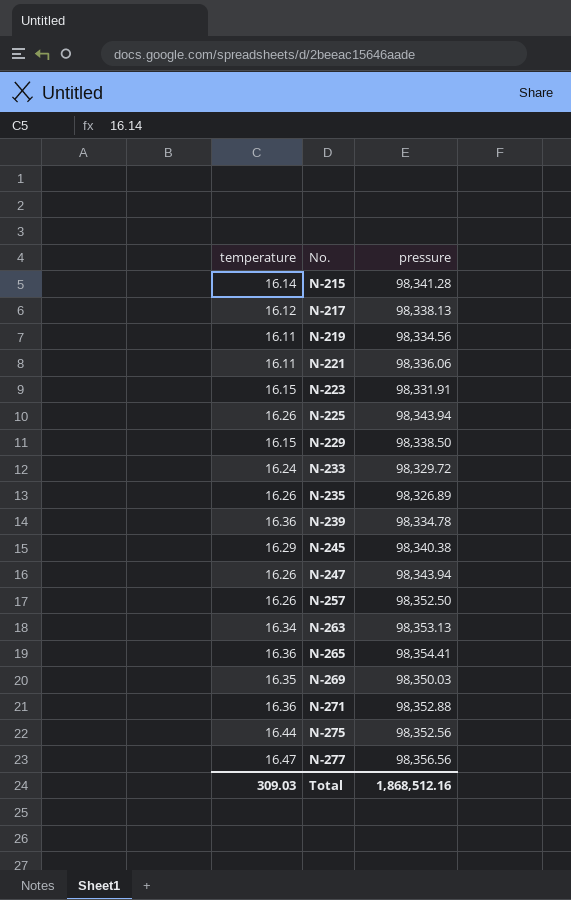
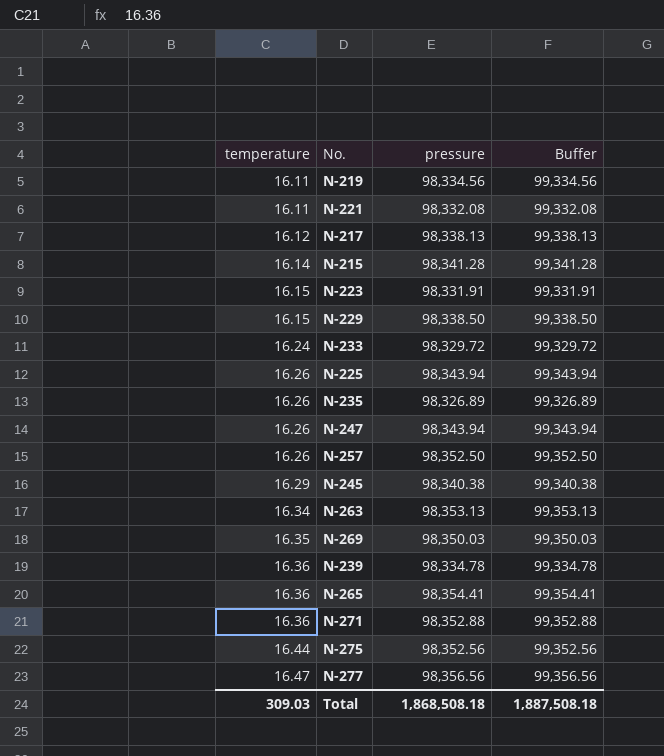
row order: No. ascending -> temperature ascending
column Buffer | formula: none -> [pressure] + 1000
N-221 | pressure: 98,336.06 -> 98,332.08
Total | pressure: 1,868,512.16 -> 1,868,508.18

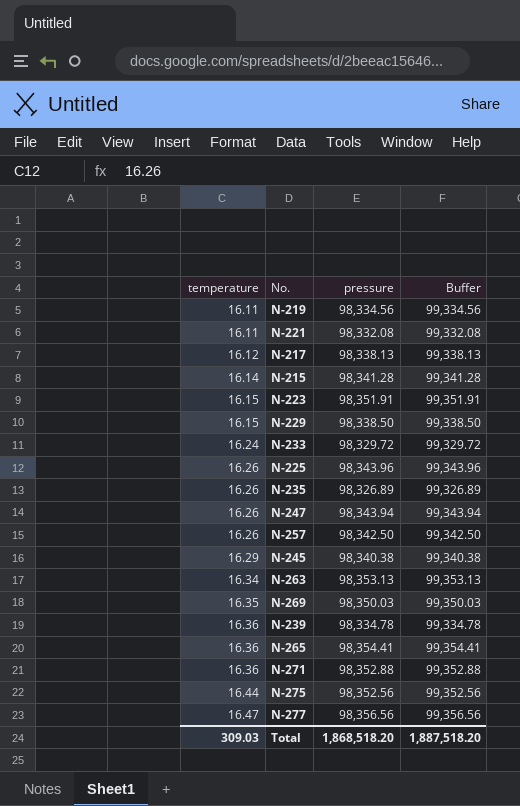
N-223 | pressure: 98,331.91 -> 98,351.91
N-223 | Buffer: 99,331.91 -> 99,351.91
N-225 | pressure: 98,343.94 -> 98,343.96
N-225 | Buffer: 99,343.94 -> 99,343.96
N-257 | pressure: 98,352.50 -> 98,342.50
N-257 | Buffer: 99,352.50 -> 99,342.50
Total | pressure: 1,868,508.18 -> 1,868,518.20
Total | Buffer: 1,887,508.18 -> 1,887,518.20

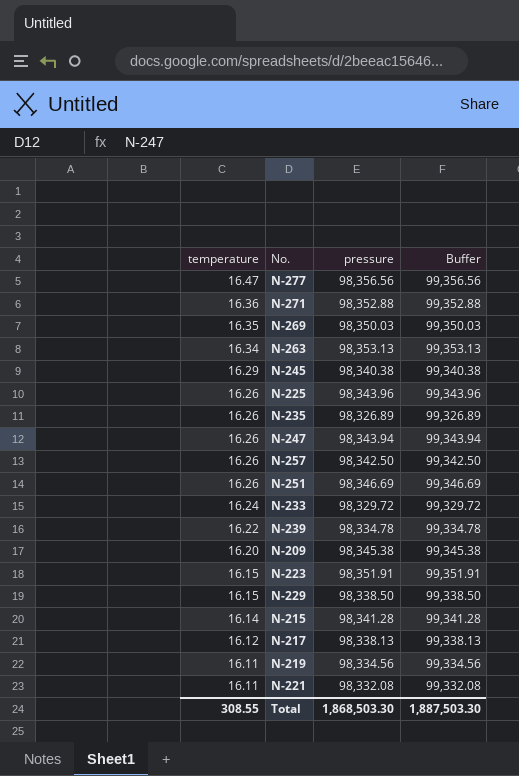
row order: temperature ascending -> temperature descending
row N-265: 16.36 | 98,354.41 | 99,354.41 -> none
row N-275: 16.44 | 98,352.56 | 99,352.56 -> none
row N-251: none -> 16.26 | 98,346.69 | 99,346.69
N-239 | temperature: 16.36 -> 16.22
row N-209: none -> 16.20 | 98,345.38 | 99,345.38
Total | temperature: 309.03 -> 308.55
Total | pressure: 1,868,518.20 -> 1,868,503.30
Total | Buffer: 1,887,518.20 -> 1,887,503.30

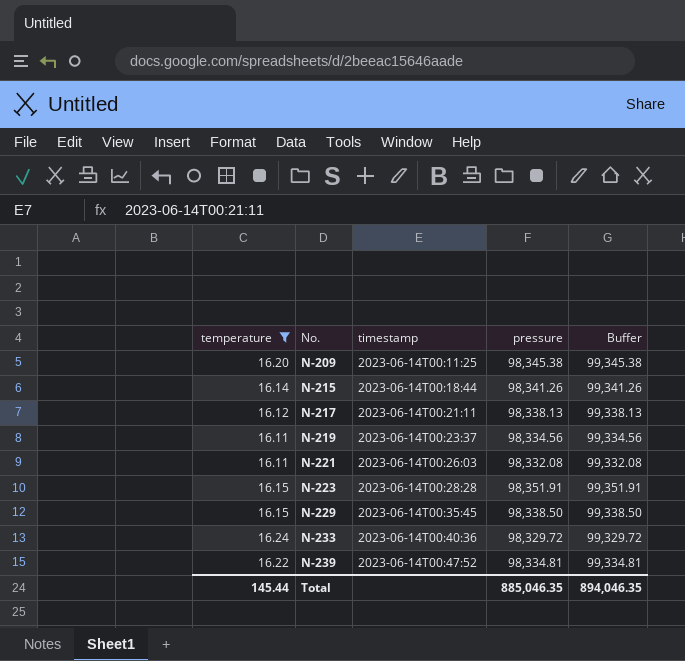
filter: none -> temperature <= 16.24
row order: temperature descending -> No. ascending
column timestamp | position: none -> 3
N-215 | pressure: 98,341.28 -> 98,341.26
N-215 | Buffer: 99,341.28 -> 99,341.26
N-239 | pressure: 98,334.78 -> 98,334.81
N-239 | Buffer: 99,334.78 -> 99,334.81
Total | temperature: 308.55 -> 145.44
Total | pressure: 1,868,503.30 -> 885,046.35
Total | Buffer: 1,887,503.30 -> 894,046.35

